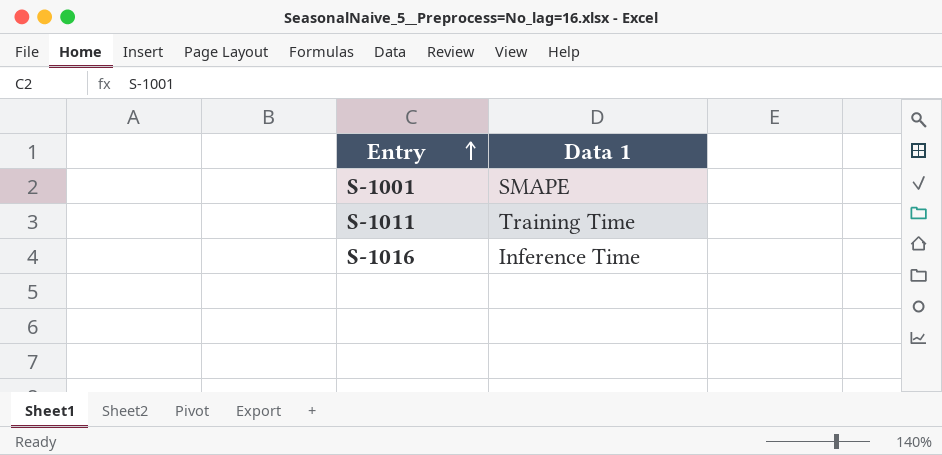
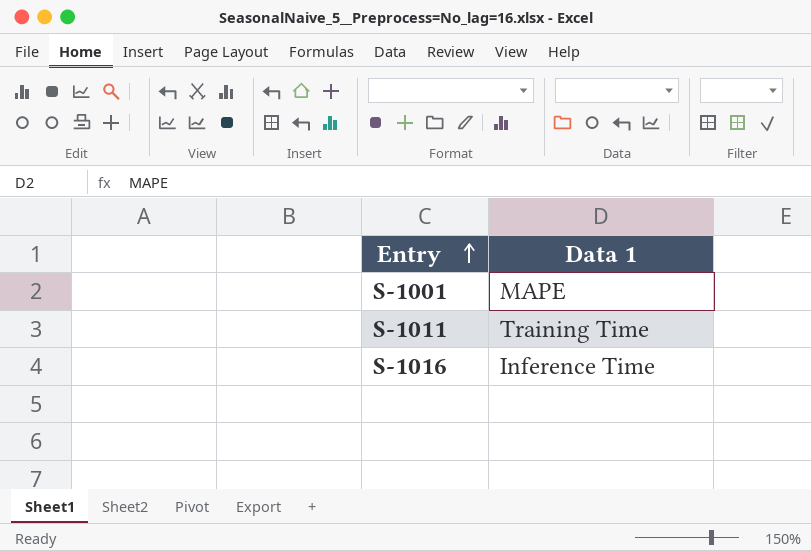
S-1001 | Data 1: SMAPE -> MAPE

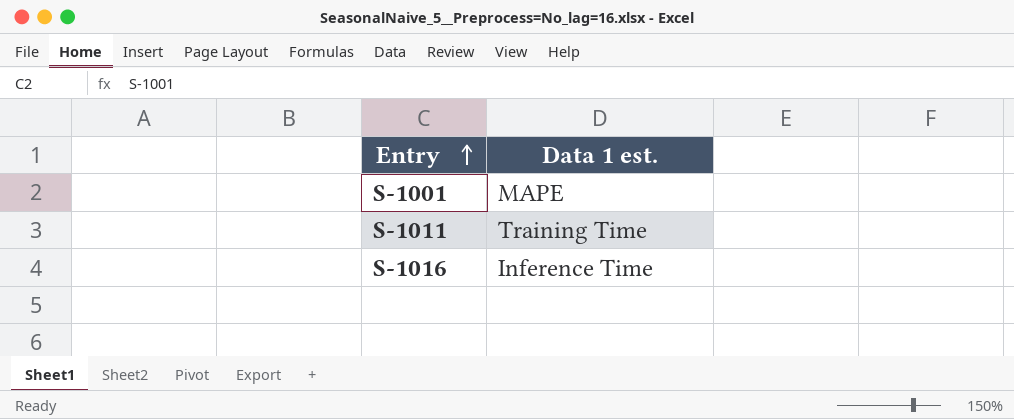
column name: Data 1 -> Data 1 est.

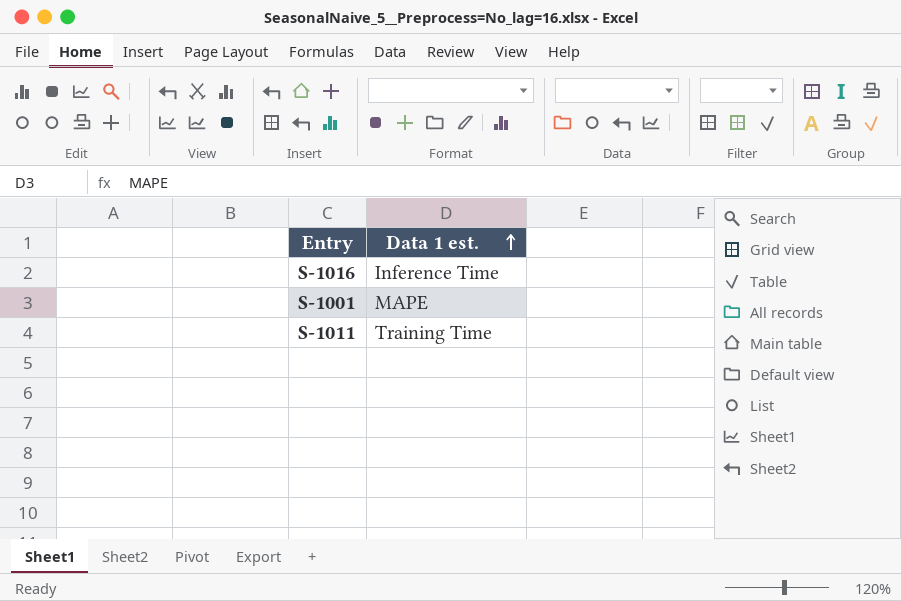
row order: Entry ascending -> Data 1 est. ascending

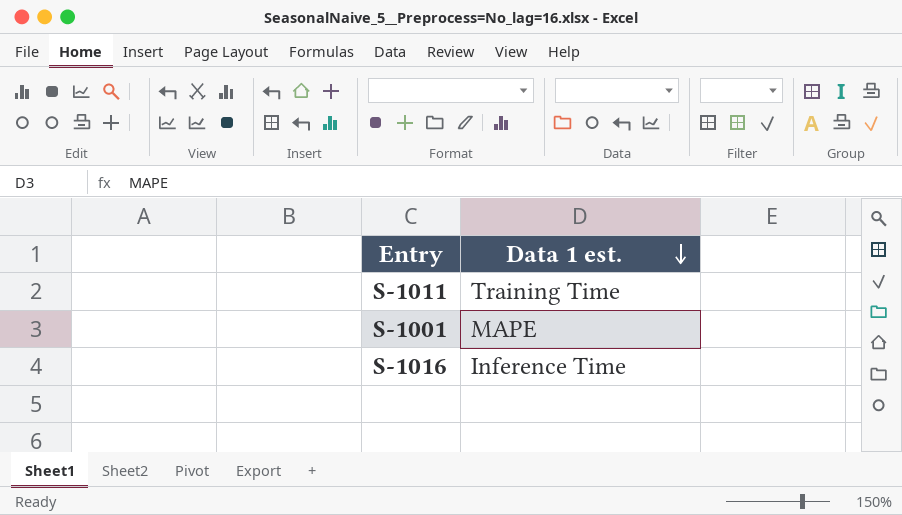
row order: Data 1 est. ascending -> Data 1 est. descending

